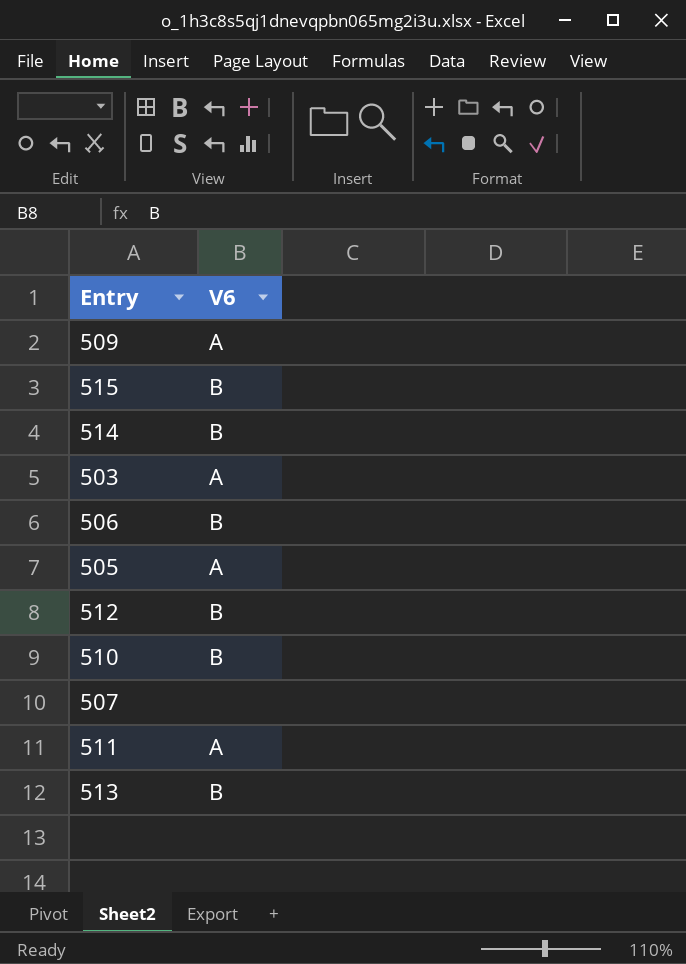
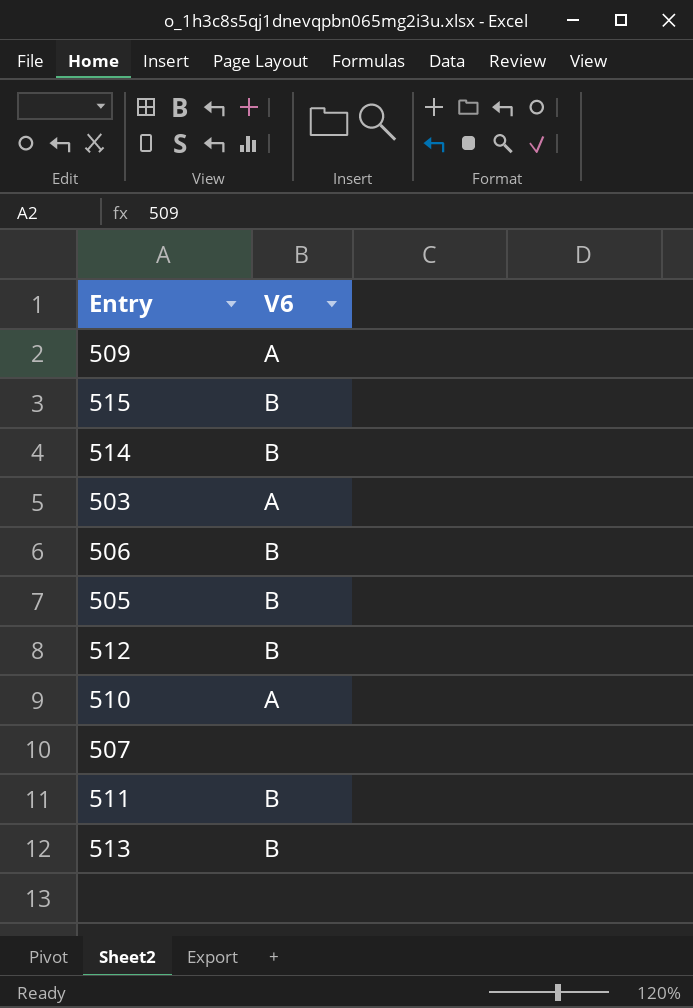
505 | V6: A -> B
510 | V6: B -> A
511 | V6: A -> B

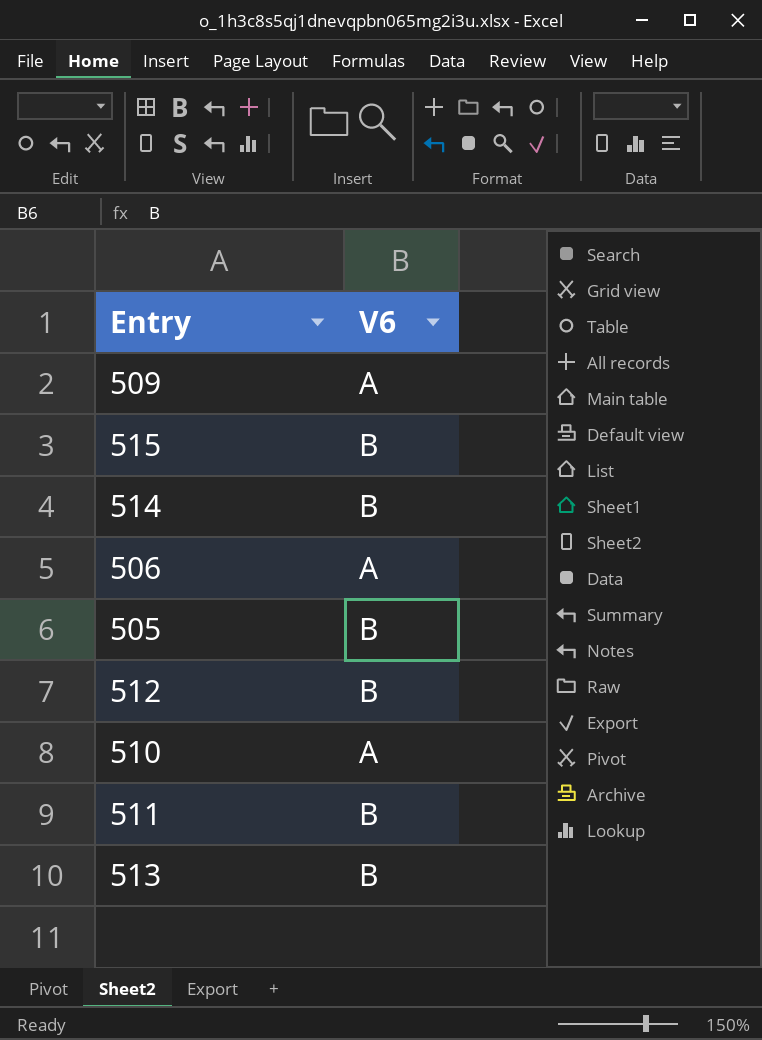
row 503: A -> none
row 507: none -> none
506 | V6: B -> A

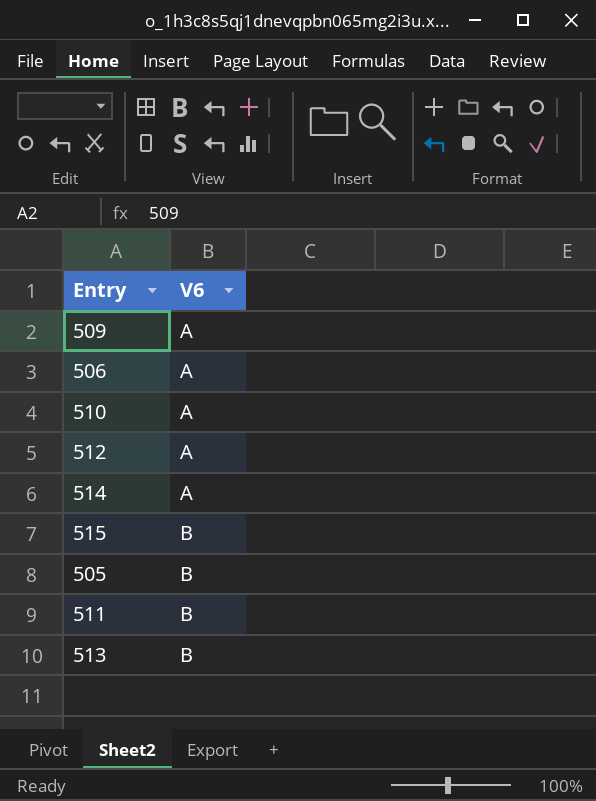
row order: none -> V6 ascending
512 | V6: B -> A
514 | V6: B -> A

